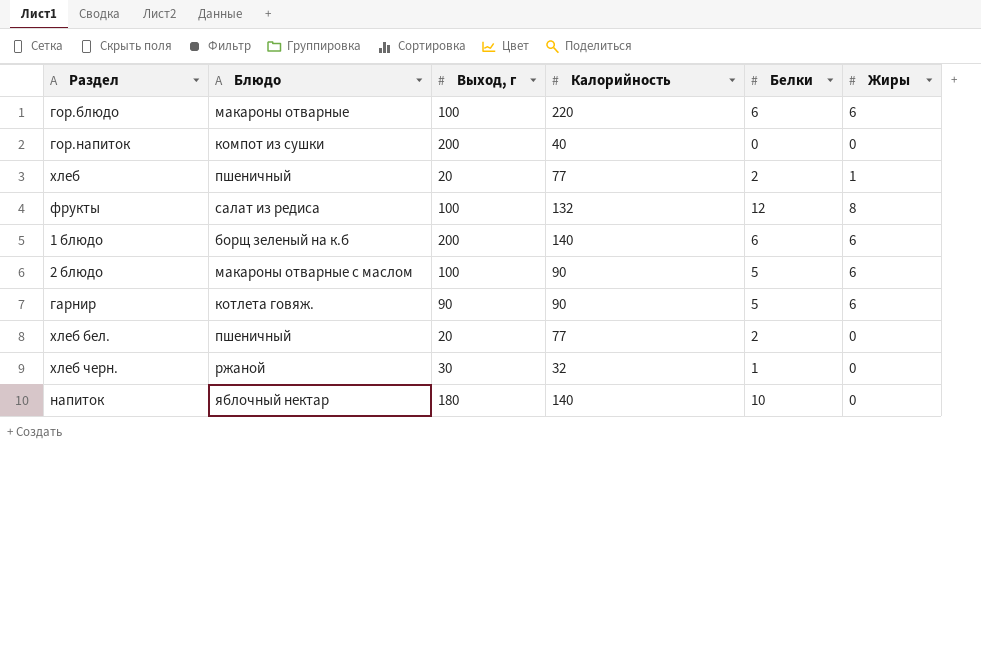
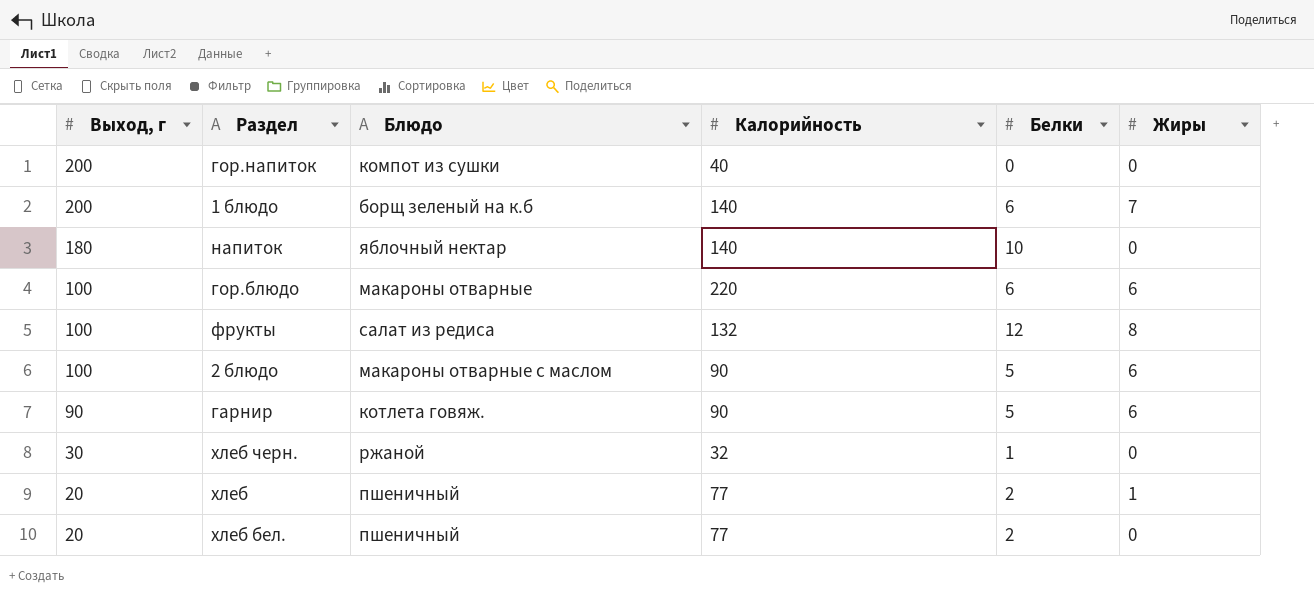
row order: none -> Выход, г descending
column Выход, г | position: 3 -> 1
1 блюдо | Жиры: 6 -> 7

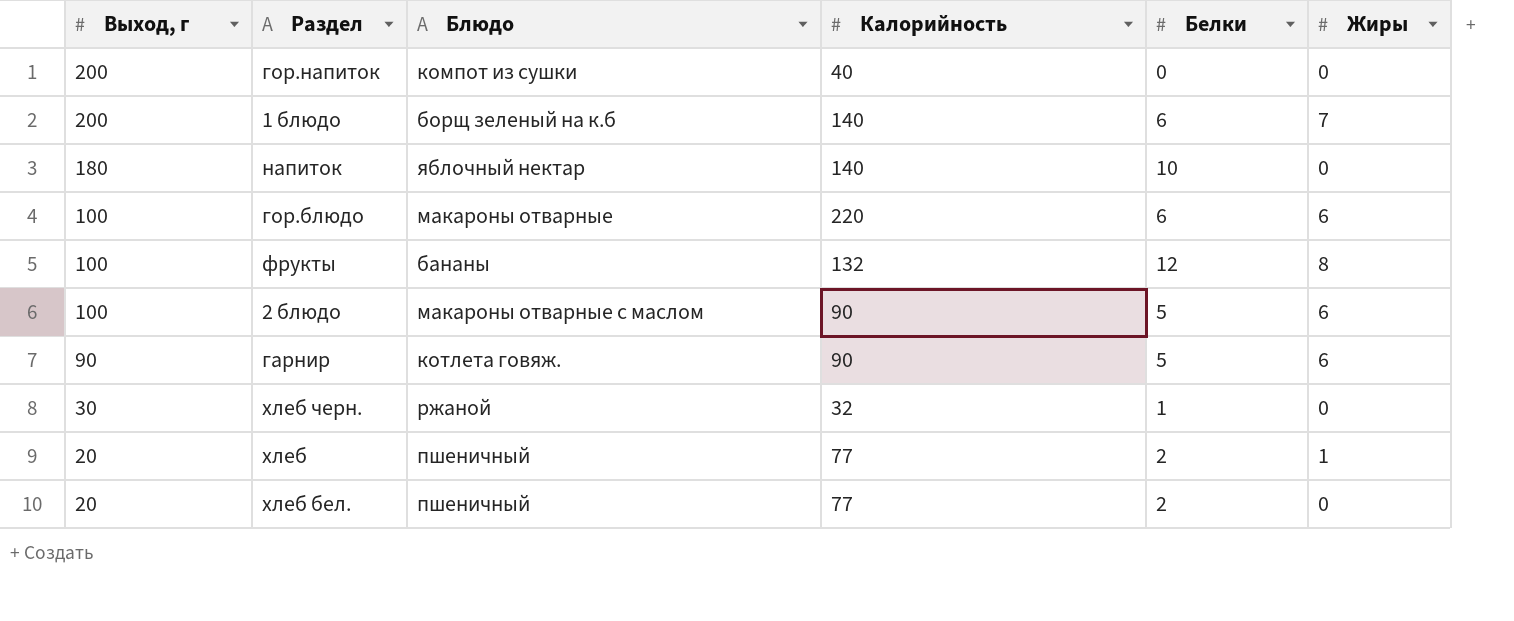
фрукты | Блюдо: салат из редиса -> бананы

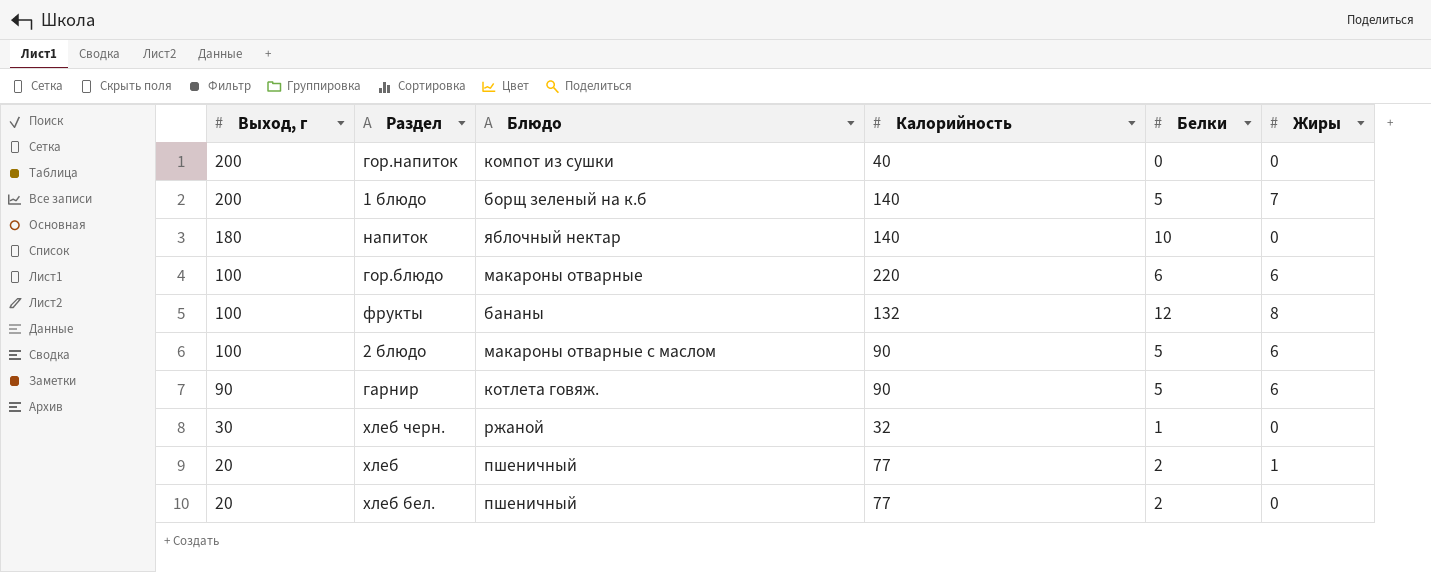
1 блюдо | Белки: 6 -> 5

